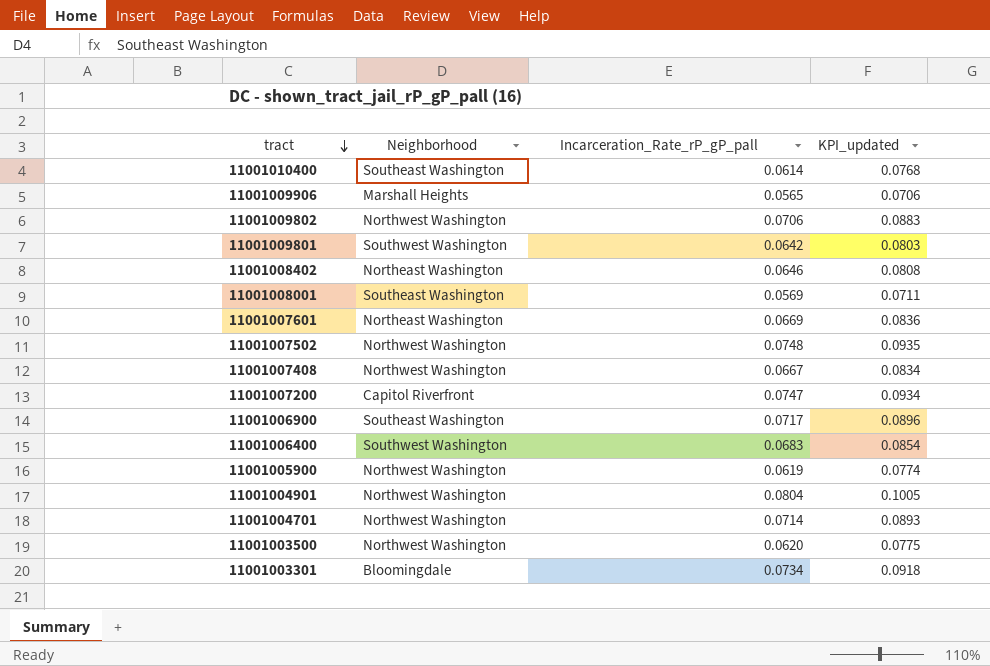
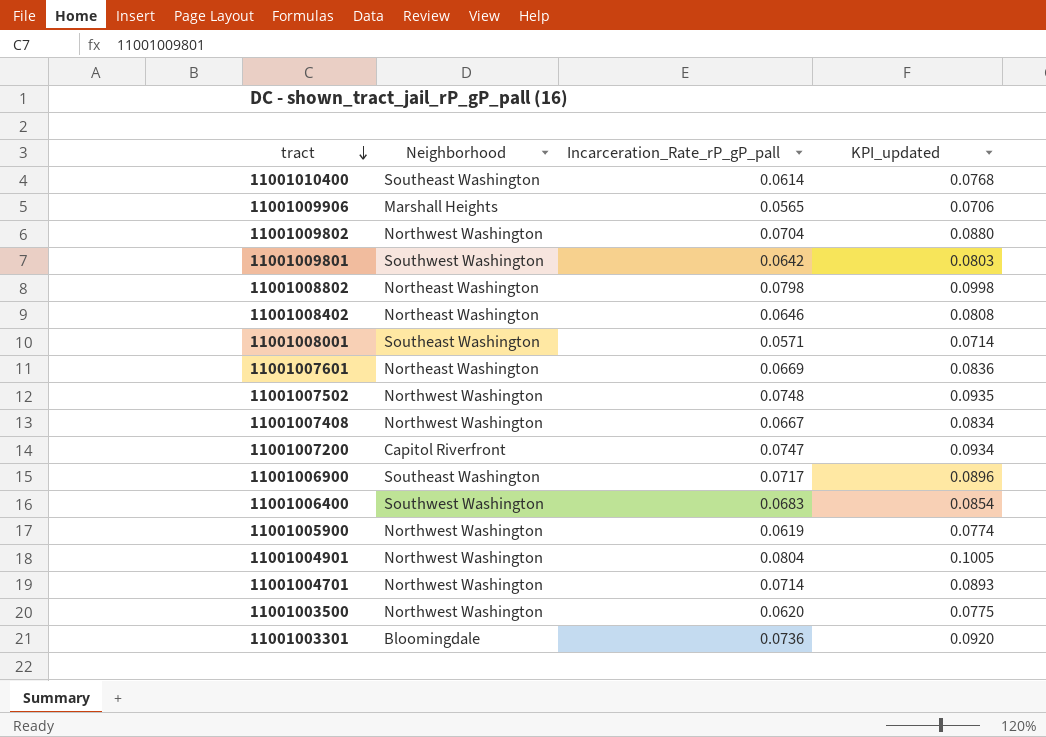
11001009802 | Incarceration_Rate_rP_gP_pall: 0.0706 -> 0.0704
11001009802 | KPI_updated: 0.0883 -> 0.0880
row 11001008802: none -> Northeast Washington | 0.0798 | 0.0998
11001008001 | Incarceration_Rate_rP_gP_pall: 0.0569 -> 0.0571
11001008001 | KPI_updated: 0.0711 -> 0.0714
11001003301 | Incarceration_Rate_rP_gP_pall: 0.0734 -> 0.0736
11001003301 | KPI_updated: 0.0918 -> 0.0920

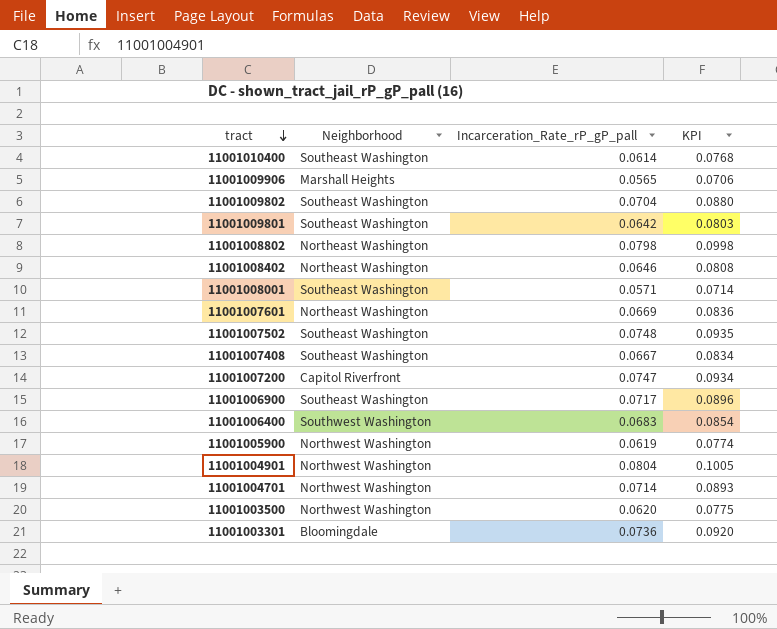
column name: KPI_updated -> KPI
11001009802 | Neighborhood: Northwest Washington -> Southeast Washington
11001009801 | Neighborhood: Southwest Washington -> Southeast Washington
11001007502 | Neighborhood: Northwest Washington -> Southeast Washington
11001007408 | Neighborhood: Northwest Washington -> Southeast Washington

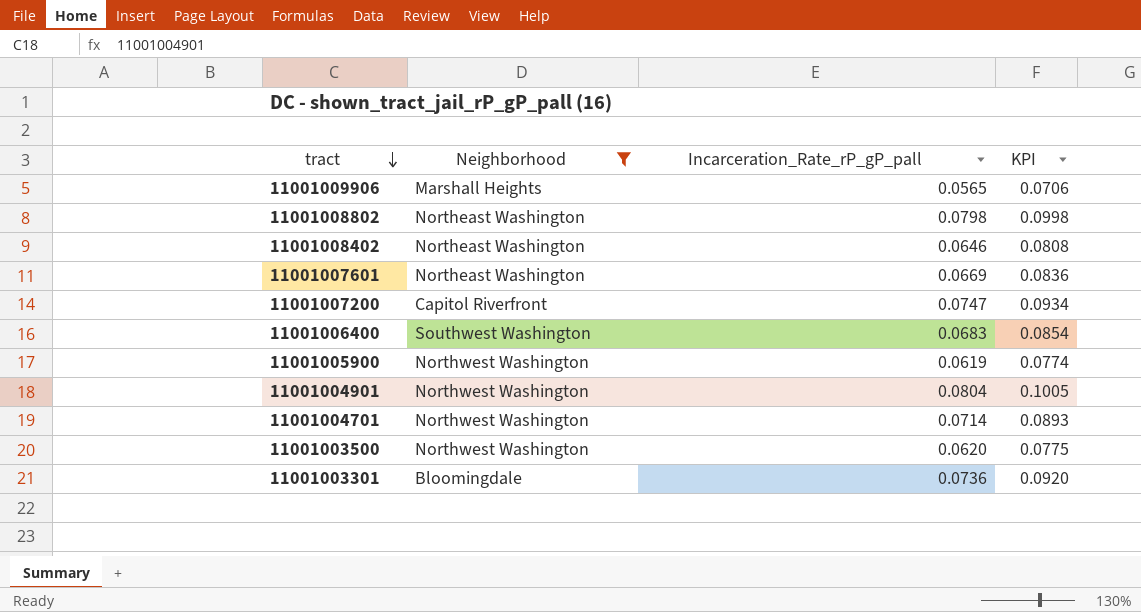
filter: none -> Neighborhood != Southeast Washington

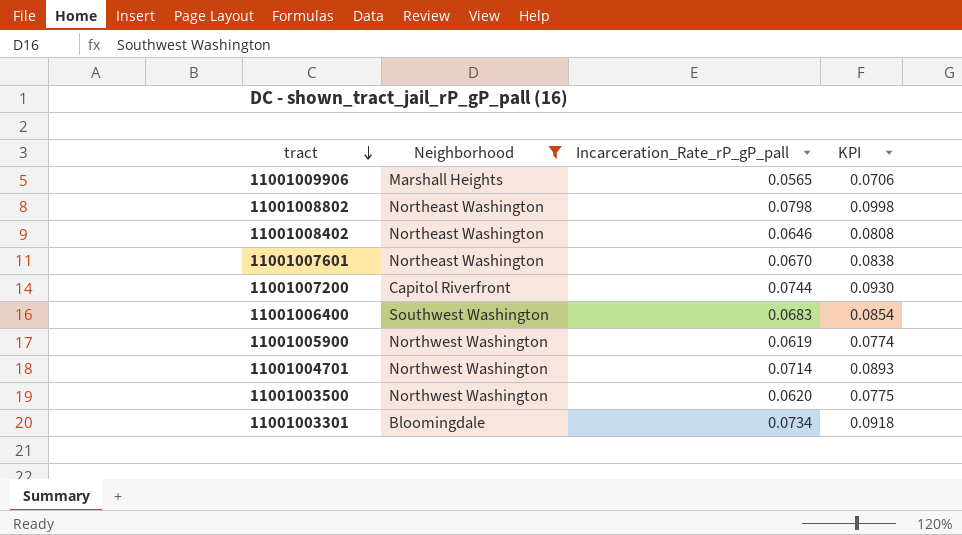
row 11001004901: Northwest Washington | 0.0804 | 0.1005 -> none
11001007601 | Incarceration_Rate_rP_gP_pall: 0.0669 -> 0.0670
11001007601 | KPI: 0.0836 -> 0.0838
11001007200 | Incarceration_Rate_rP_gP_pall: 0.0747 -> 0.0744
11001007200 | KPI: 0.0934 -> 0.0930
11001003301 | Incarceration_Rate_rP_gP_pall: 0.0736 -> 0.0734
11001003301 | KPI: 0.0920 -> 0.0918

